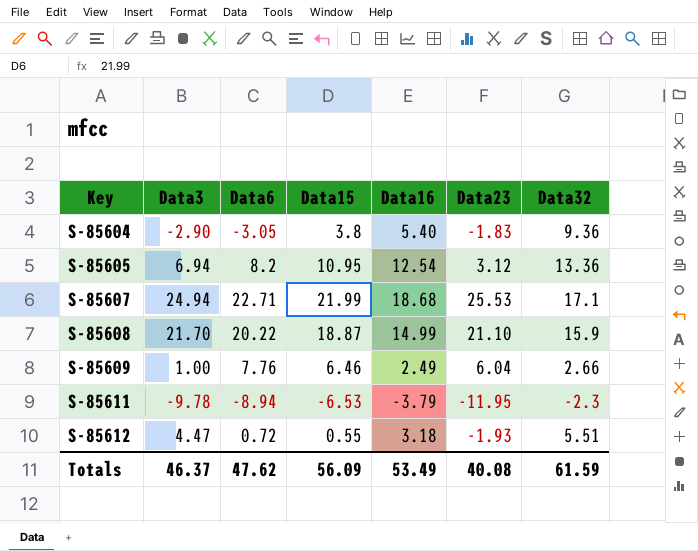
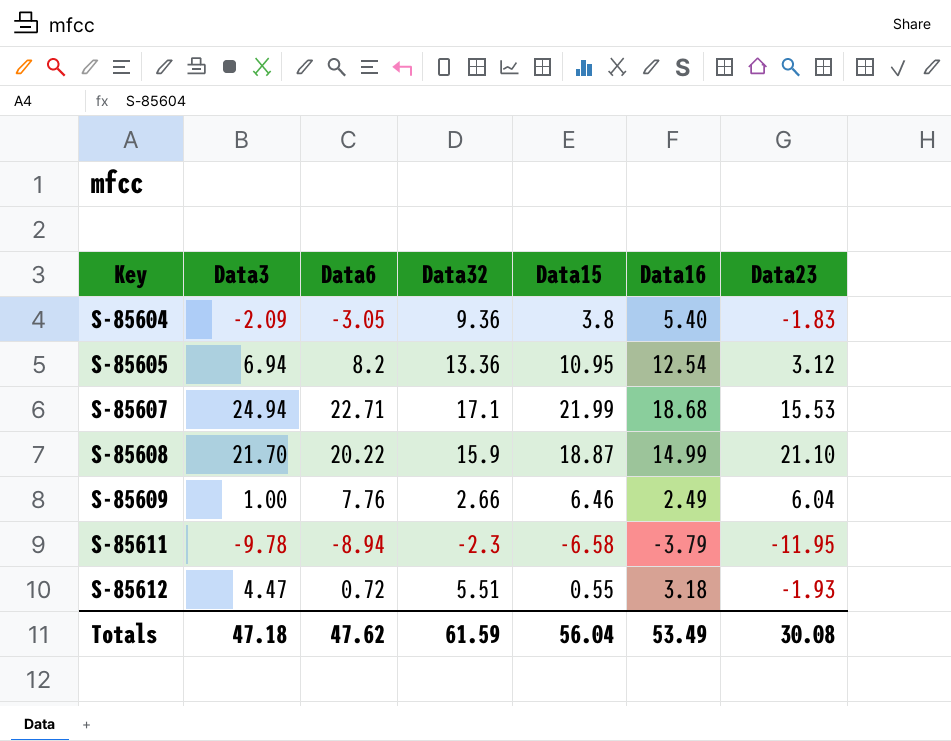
column Data32 | position: 7 -> 4
S-85604 | Data3: -2.90 -> -2.09
S-85607 | Data23: 25.53 -> 15.53
S-85611 | Data15: -6.53 -> -6.58
Totals | Data3: 46.37 -> 47.18
Totals | Data15: 56.09 -> 56.04
Totals | Data23: 40.08 -> 30.08

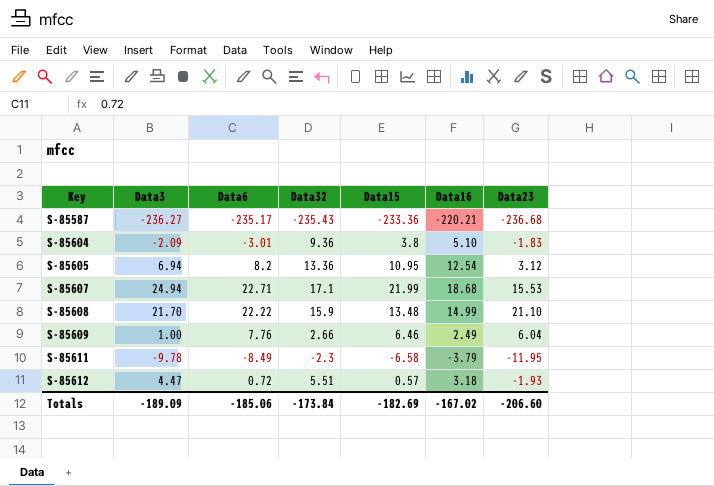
row S-85587: none -> -236.27 | -235.17 | -235.43 | -233.36 | -220.21 | -236.68
S-85604 | Data6: -3.05 -> -3.01
S-85604 | Data16: 5.40 -> 5.10
S-85608 | Data6: 20.22 -> 22.22
S-85608 | Data15: 18.87 -> 13.48
S-85611 | Data6: -8.94 -> -8.49
S-85612 | Data15: 0.55 -> 0.57
Totals | Data3: 47.18 -> -189.09
Totals | Data6: 47.62 -> -185.06
Totals | Data32: 61.59 -> -173.84
Totals | Data15: 56.04 -> -182.69
Totals | Data16: 53.49 -> -167.02
Totals | Data23: 30.08 -> -206.60

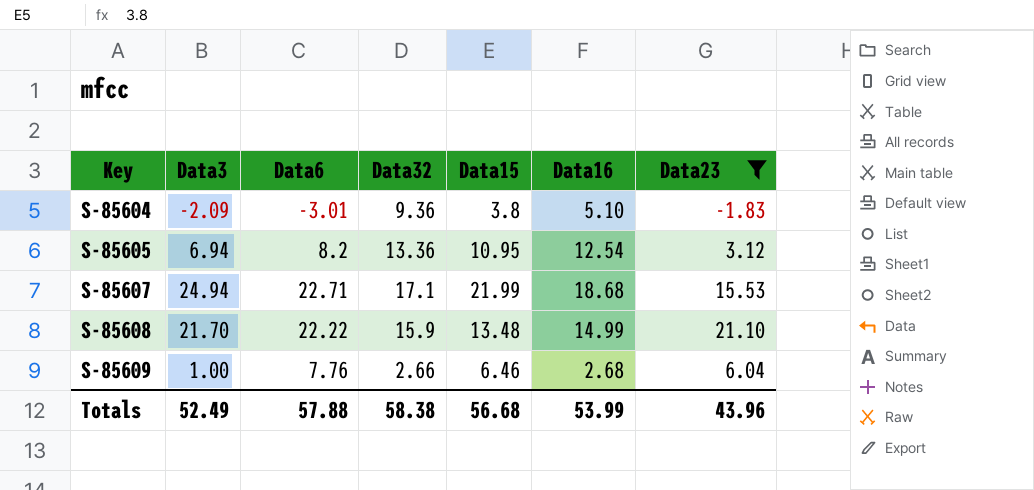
filter: none -> Data23 >= -1.83
S-85609 | Data16: 2.49 -> 2.68
Totals | Data3: -189.09 -> 52.49
Totals | Data6: -185.06 -> 57.88
Totals | Data32: -173.84 -> 58.38
Totals | Data15: -182.69 -> 56.68
Totals | Data16: -167.02 -> 53.99
Totals | Data23: -206.60 -> 43.96

